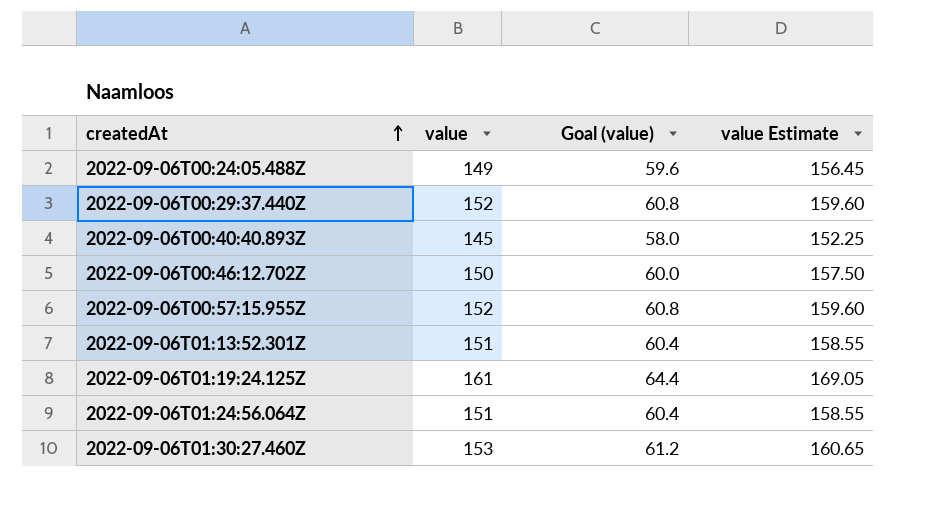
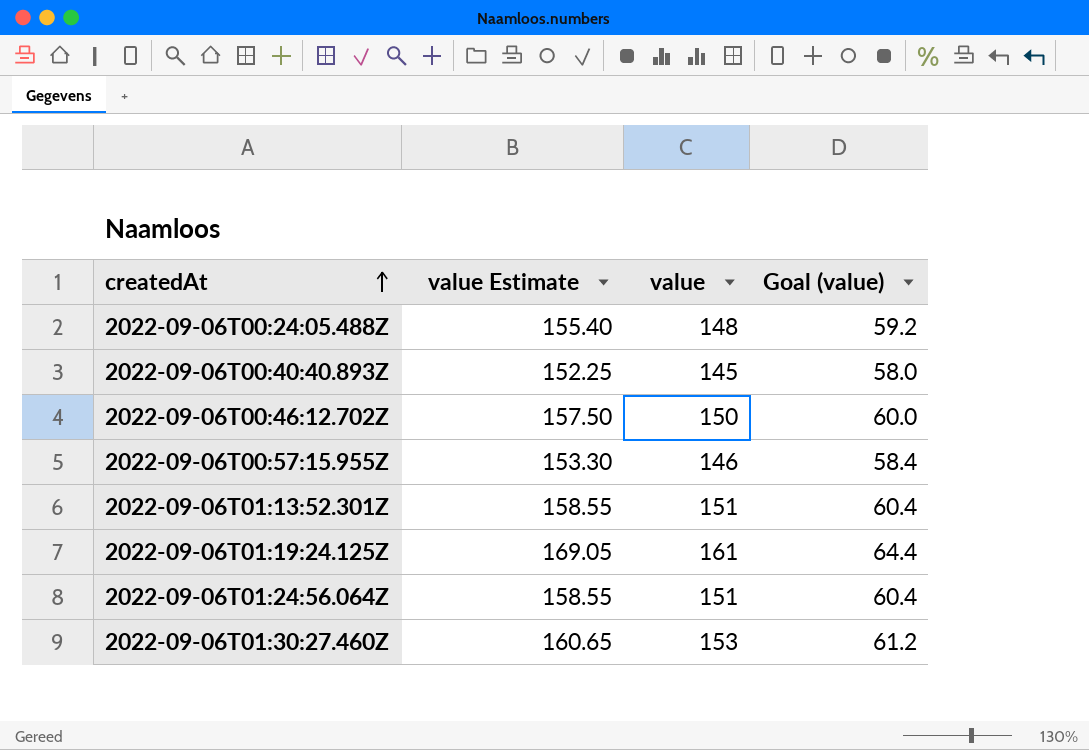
column value Estimate | position: 4 -> 2
row 2022-09-06T00:29:37.440Z: 152 | 60.8 | 159.60 -> none
2022-09-06T00:24:05.488Z | value Estimate: 156.45 -> 155.40
2022-09-06T00:24:05.488Z | value: 149 -> 148
2022-09-06T00:24:05.488Z | Goal (value): 59.6 -> 59.2
2022-09-06T00:57:15.955Z | value Estimate: 159.60 -> 153.30
2022-09-06T00:57:15.955Z | value: 152 -> 146
2022-09-06T00:57:15.955Z | Goal (value): 60.8 -> 58.4

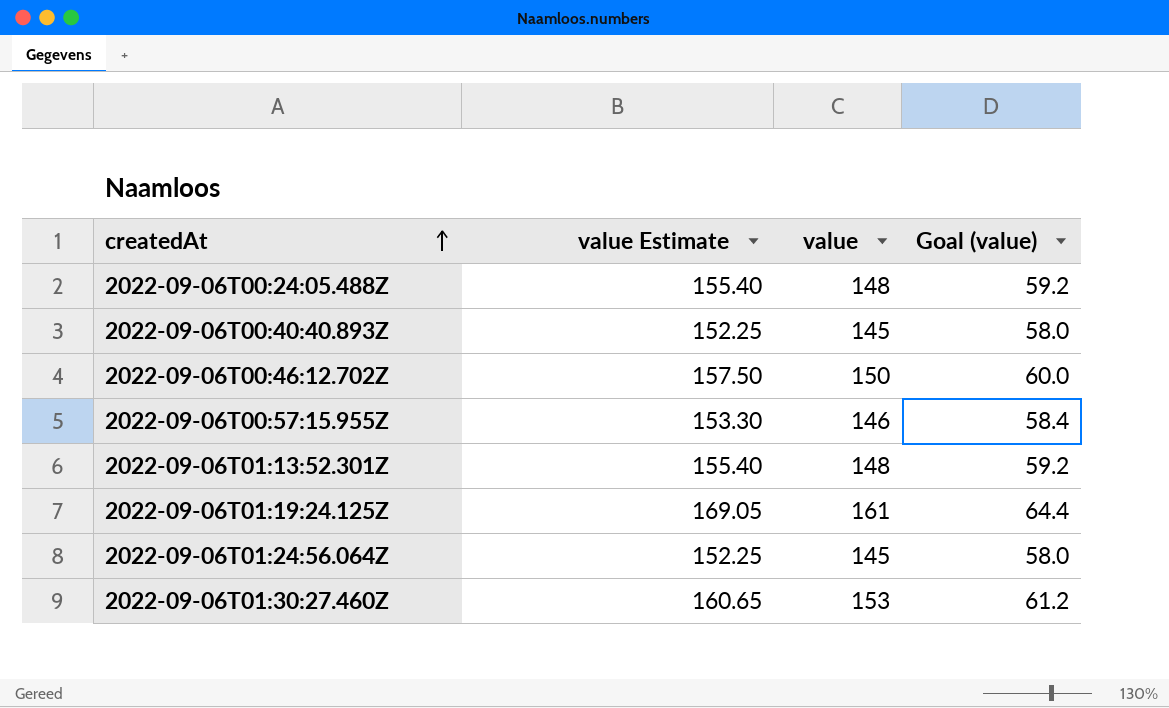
2022-09-06T01:13:52.301Z | value Estimate: 158.55 -> 155.40
2022-09-06T01:13:52.301Z | value: 151 -> 148
2022-09-06T01:13:52.301Z | Goal (value): 60.4 -> 59.2
2022-09-06T01:24:56.064Z | value Estimate: 158.55 -> 152.25
2022-09-06T01:24:56.064Z | value: 151 -> 145
2022-09-06T01:24:56.064Z | Goal (value): 60.4 -> 58.0

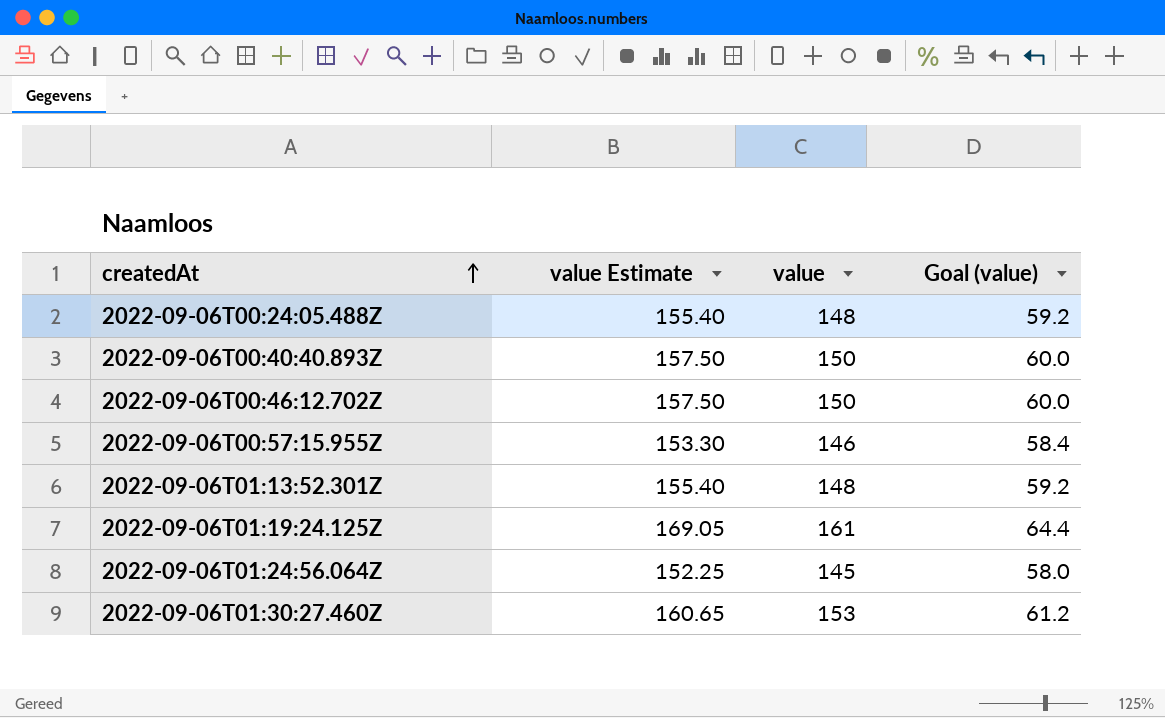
2022-09-06T00:40:40.893Z | value Estimate: 152.25 -> 157.50
2022-09-06T00:40:40.893Z | value: 145 -> 150
2022-09-06T00:40:40.893Z | Goal (value): 58.0 -> 60.0

